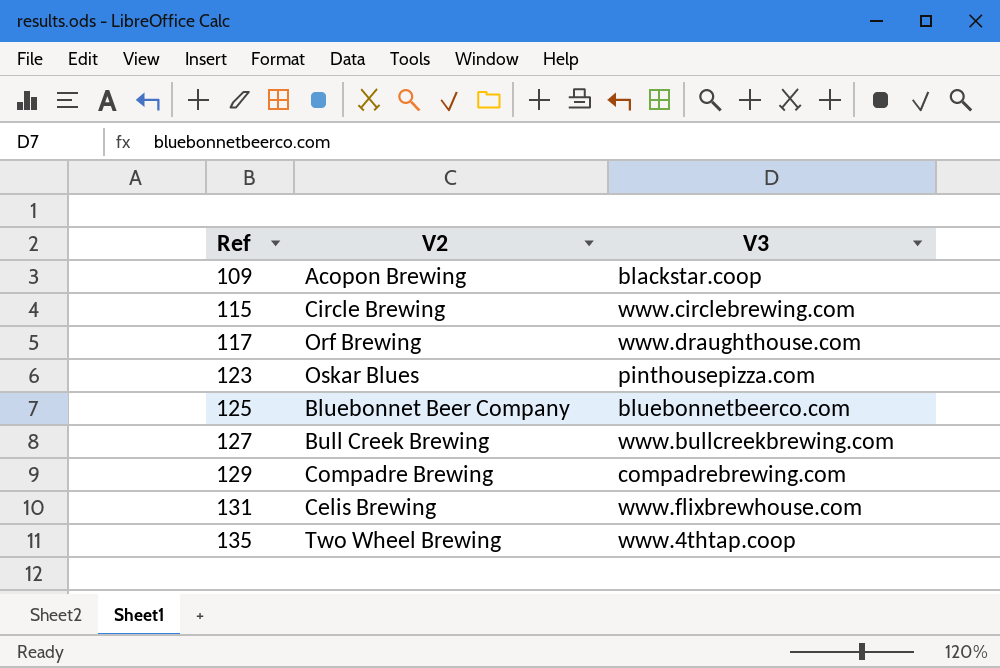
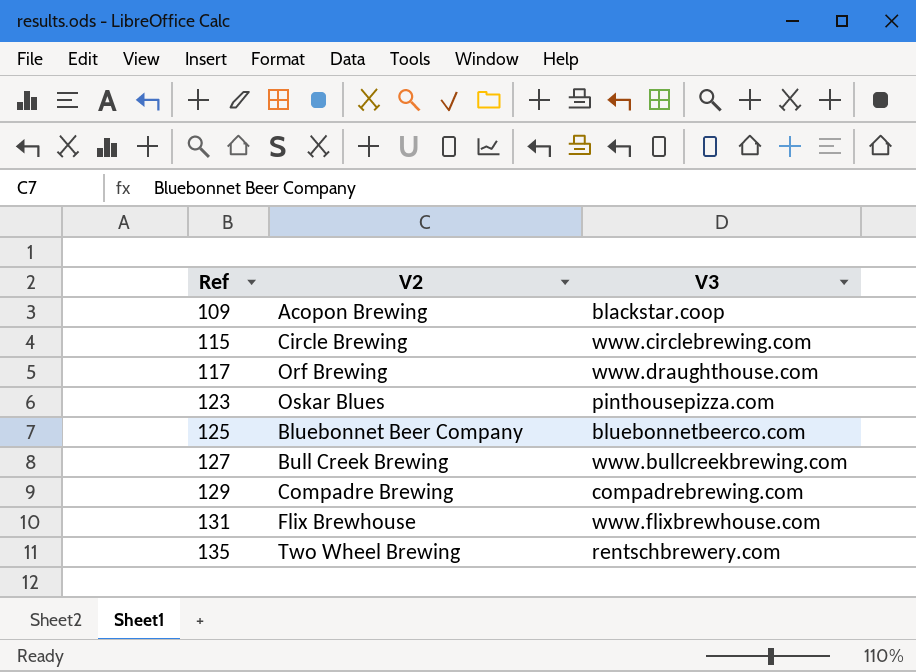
131 | V2: Celis Brewing -> Flix Brewhouse
135 | V3: www.4thtap.coop -> rentschbrewery.com

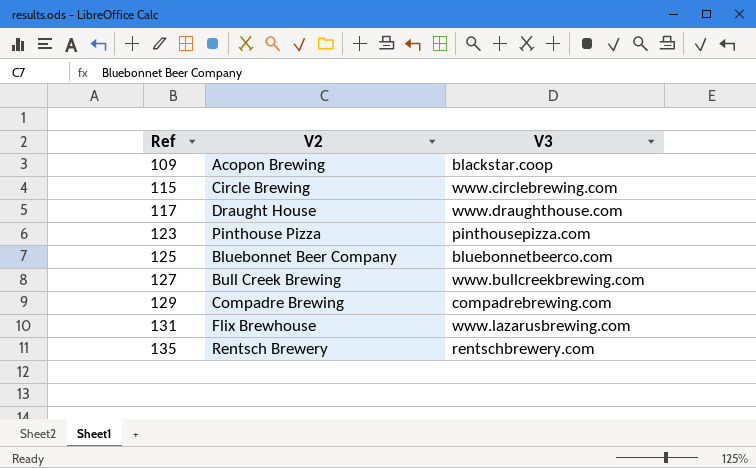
117 | V2: Orf Brewing -> Draught House
123 | V2: Oskar Blues -> Pinthouse Pizza
131 | V3: www.flixbrewhouse.com -> www.lazarusbrewing.com
135 | V2: Two Wheel Brewing -> Rentsch Brewery

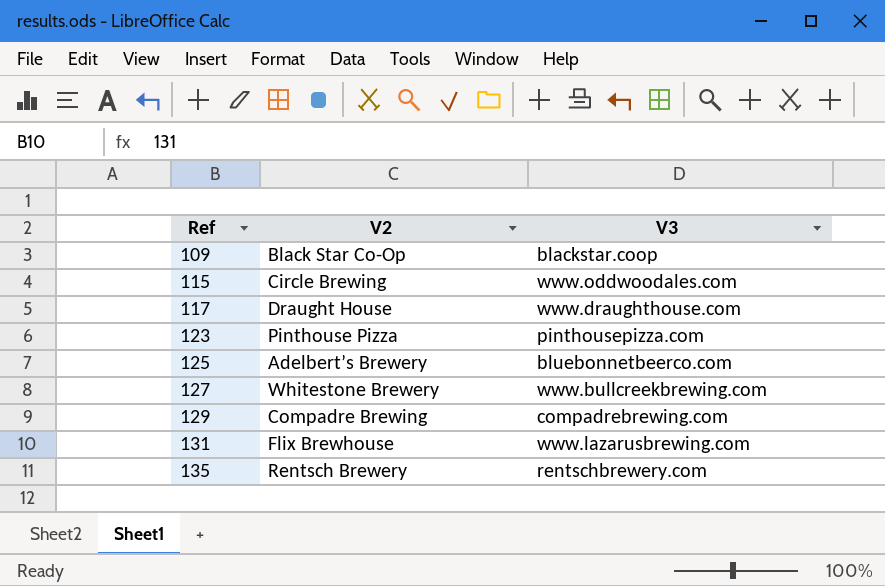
109 | V2: Acopon Brewing -> Black Star Co-Op
115 | V3: www.circlebrewing.com -> www.oddwoodales.com
125 | V2: Bluebonnet Beer Company -> Adelbert’s Brewery
127 | V2: Bull Creek Brewing -> Whitestone Brewery

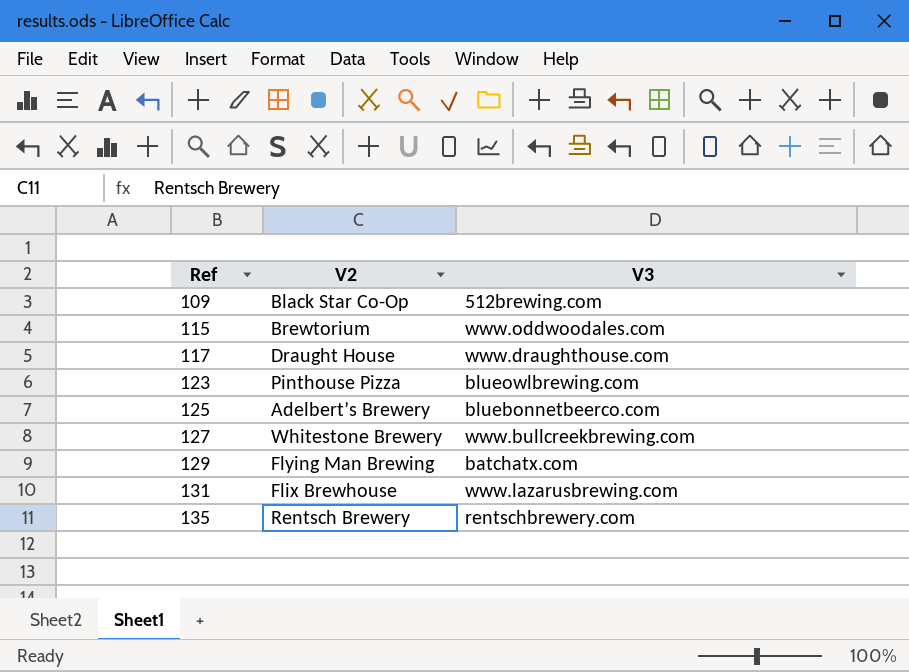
109 | V3: blackstar.coop -> 512brewing.com
115 | V2: Circle Brewing -> Brewtorium
123 | V3: pinthousepizza.com -> blueowlbrewing.com
129 | V2: Compadre Brewing -> Flying Man Brewing
129 | V3: compadrebrewing.com -> batchatx.com

